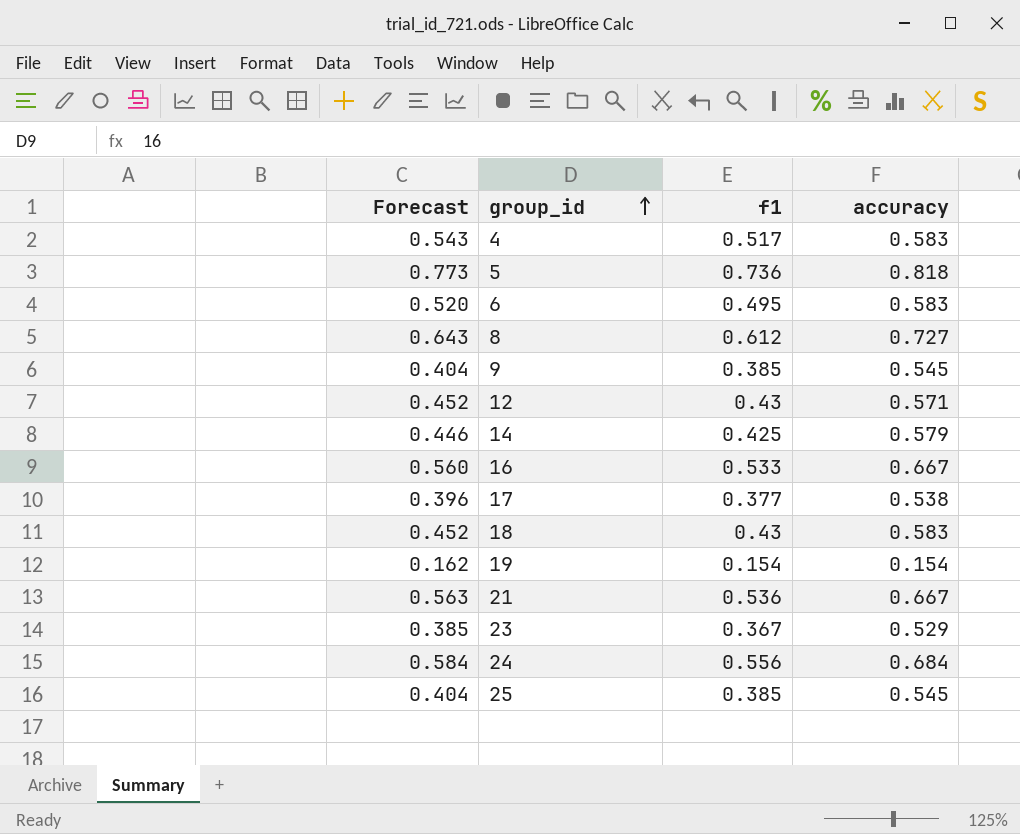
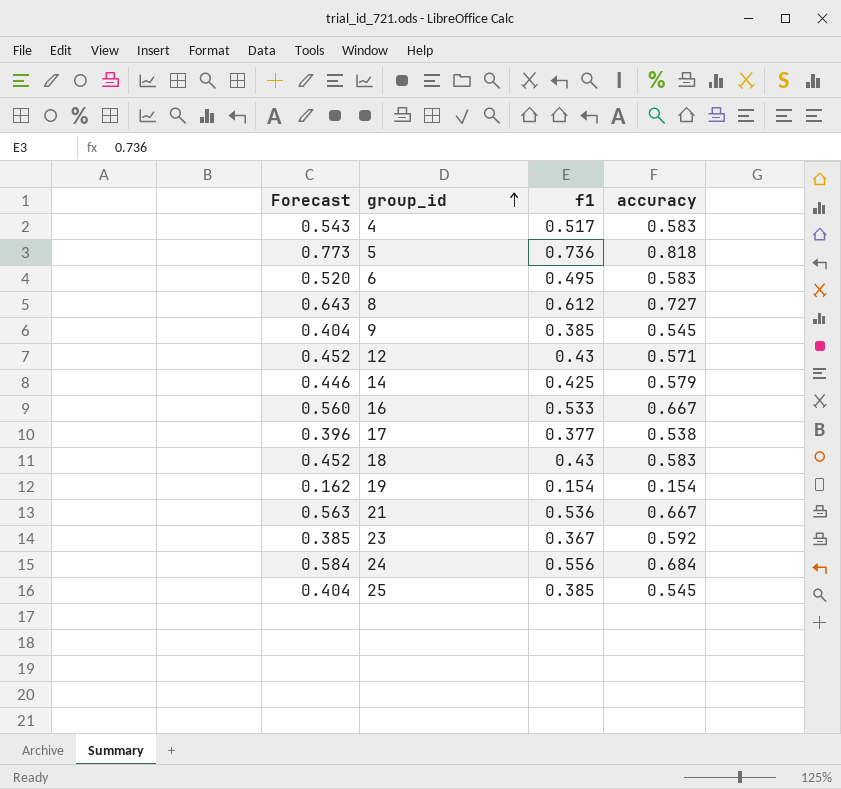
23 | accuracy: 0.529 -> 0.592

